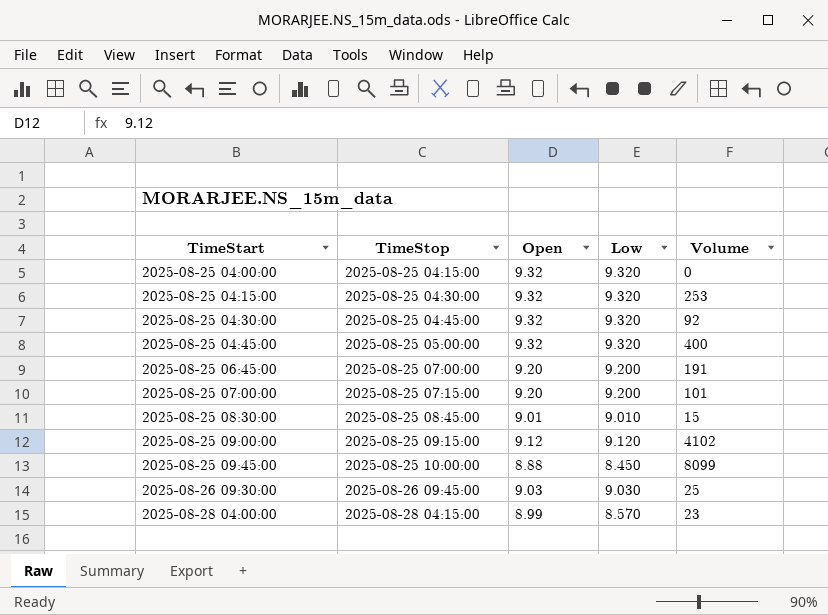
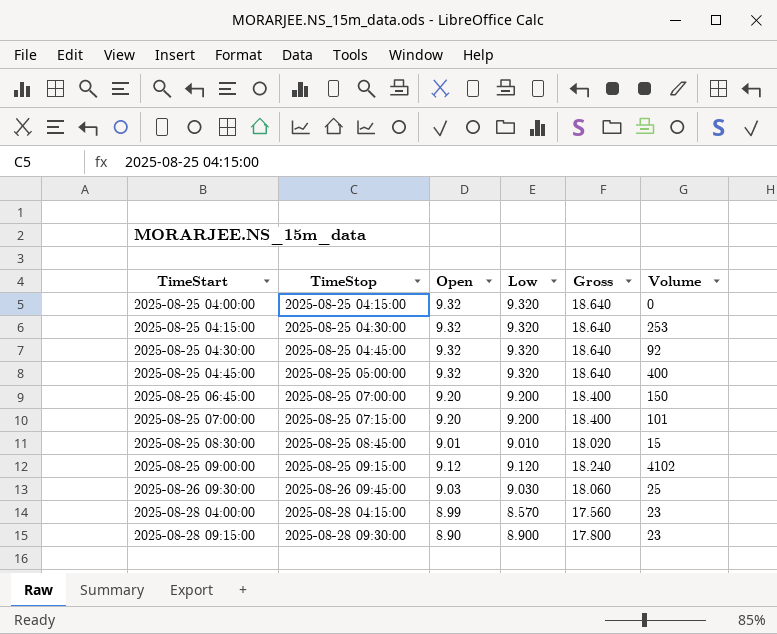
column Gross | formula: none -> [Open] + [Low]
row 2025-08-25 09:45:00: 2025-08-25 10:00:00 | 8.88 | 8.450 | 8099 -> none
2025-08-25 06:45:00 | Volume: 191 -> 150
row 2025-08-28 09:15:00: none -> 2025-08-28 09:30:00 | 8.90 | 8.900 | 17.800 | 23

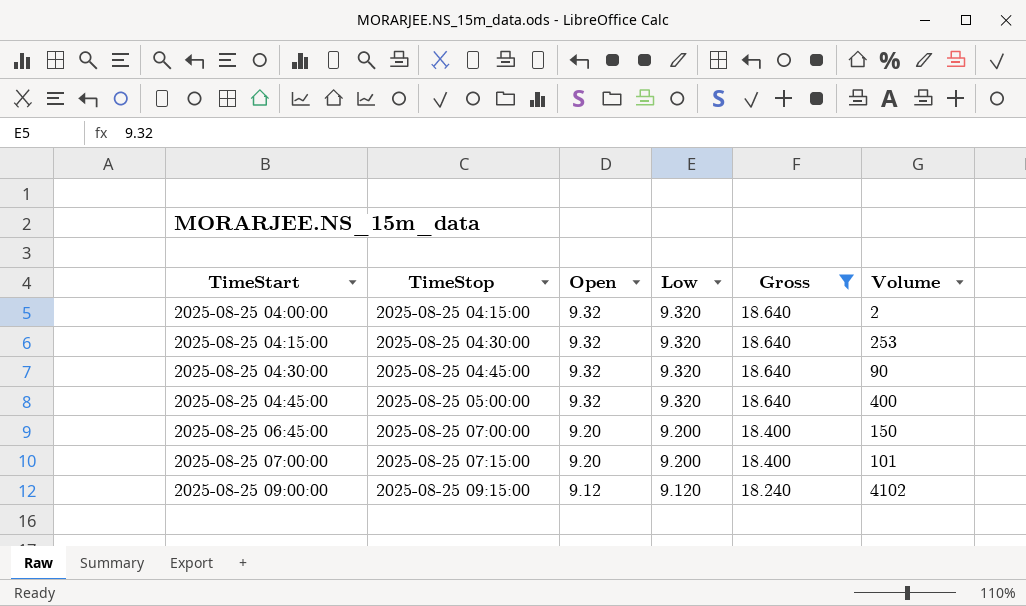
filter: none -> Gross >= 18.240
2025-08-25 04:00:00 | Volume: 0 -> 2
2025-08-25 04:30:00 | Volume: 92 -> 90

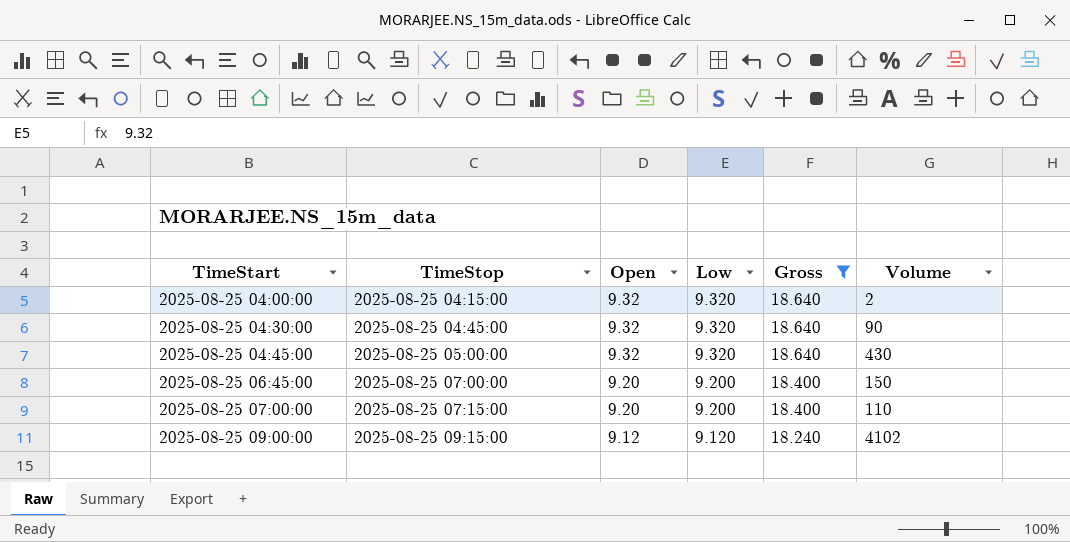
row 2025-08-25 04:15:00: 2025-08-25 04:30:00 | 9.32 | 9.320 | 18.640 | 253 -> none
2025-08-25 04:45:00 | Volume: 400 -> 430
2025-08-25 07:00:00 | Volume: 101 -> 110

